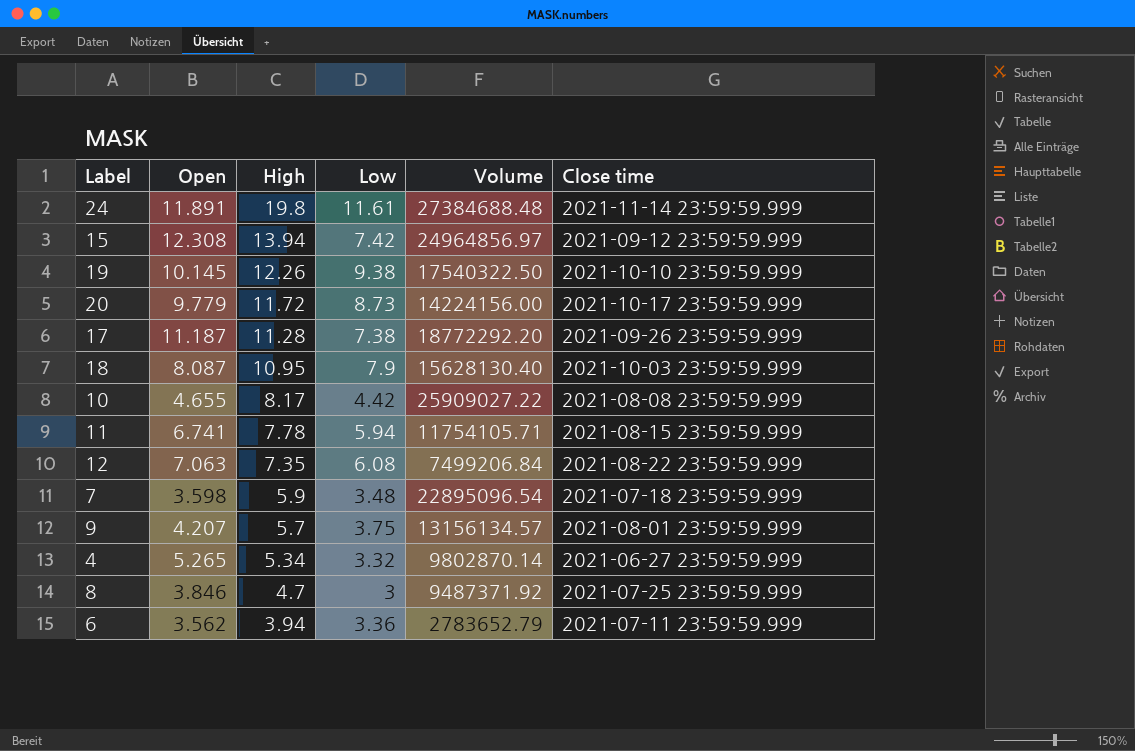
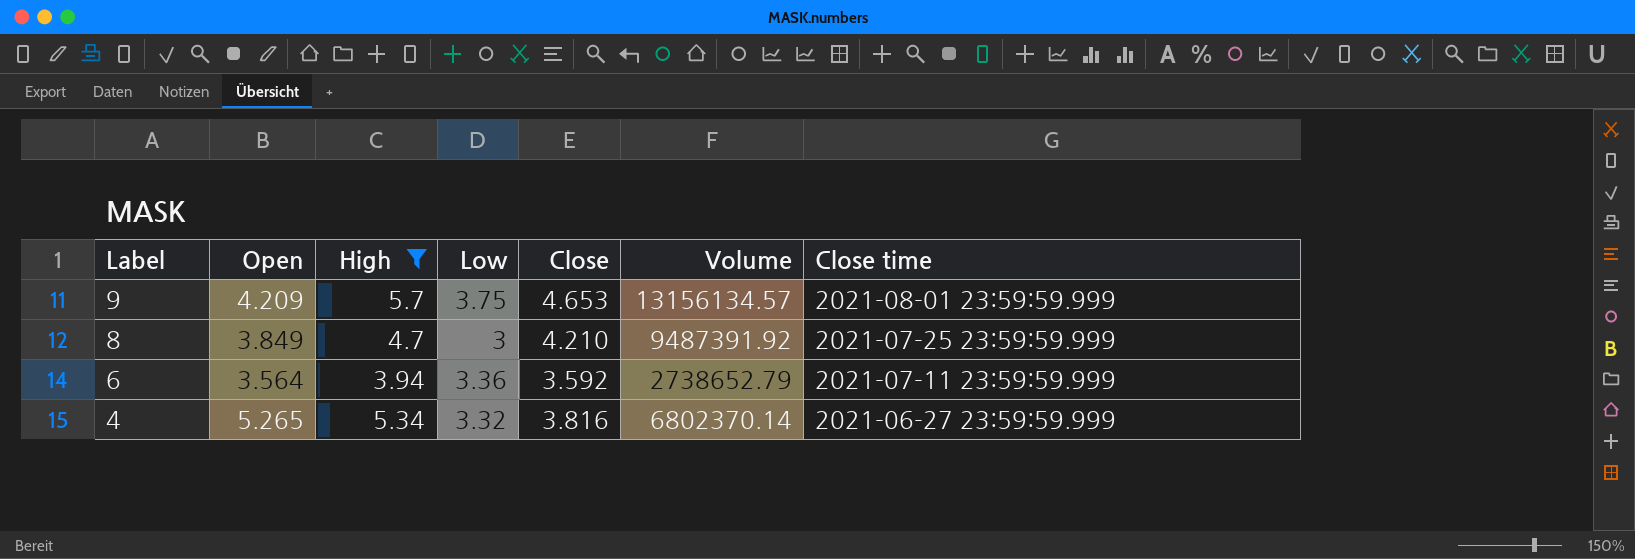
filter: none -> High <= 5.7
row order: High descending -> Label descending
column Close | position: none -> 5
9 | Open: 4.207 -> 4.209
8 | Open: 3.846 -> 3.849
8 | Volume: 9487371.92 -> 9487391.92
6 | Open: 3.562 -> 3.564
6 | Volume: 2783652.79 -> 2738652.79
4 | Volume: 9802870.14 -> 6802370.14

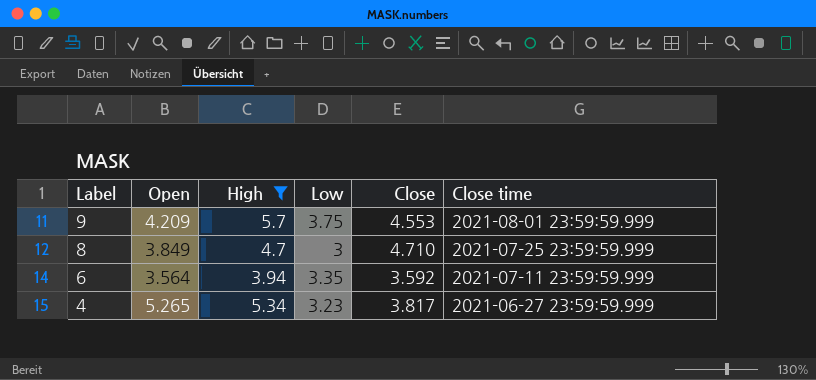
column Volume | position: 6 -> none
9 | Close: 4.653 -> 4.553
8 | Close: 4.210 -> 4.710
6 | Low: 3.36 -> 3.35
4 | Low: 3.32 -> 3.23
4 | Close: 3.816 -> 3.817

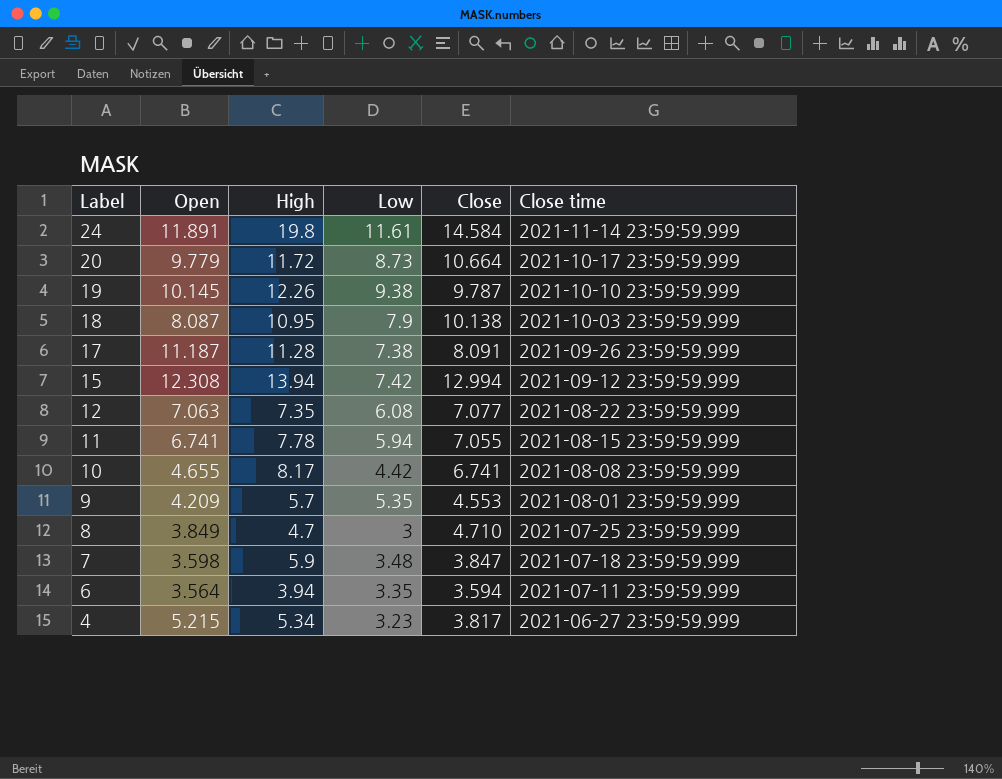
filter: High <= 5.7 -> none
9 | Low: 3.75 -> 5.35
6 | Close: 3.592 -> 3.594
4 | Open: 5.265 -> 5.215

